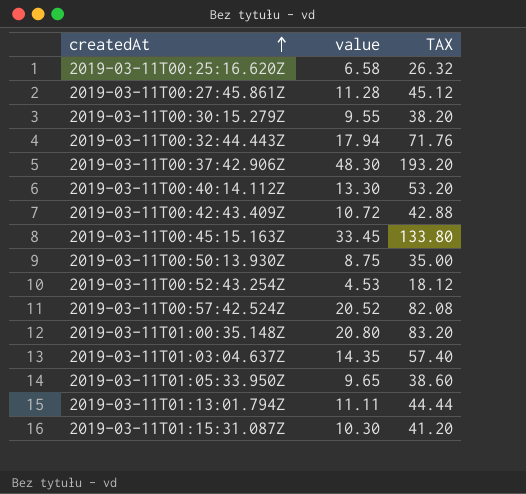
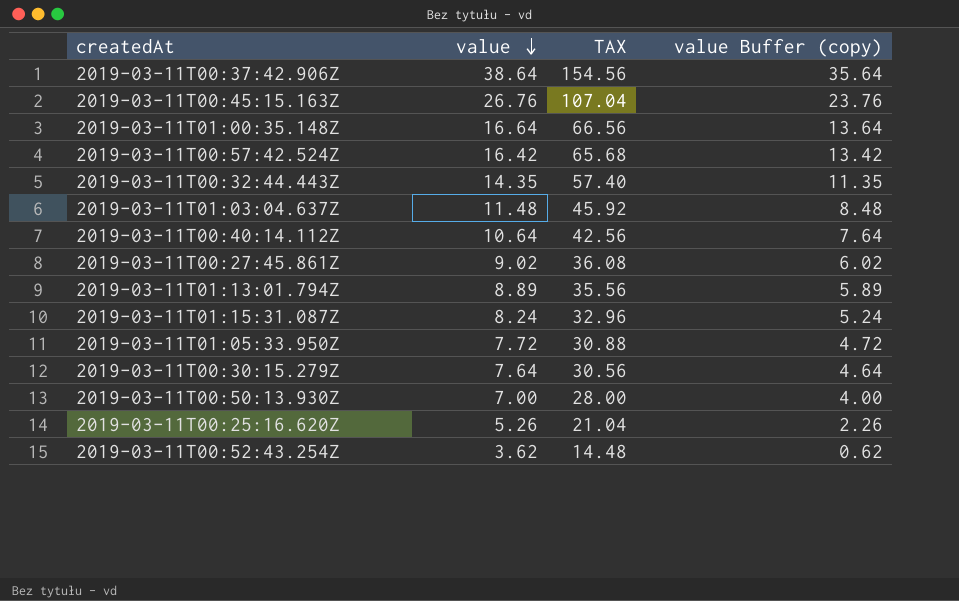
row order: createdAt ascending -> value descending
column value Buffer (copy) | formula: none -> [value] - 3
row 2019-03-11T00:42:43.409Z: 10.72 | 42.88 -> none
2019-03-11T00:37:42.906Z | value: 48.30 -> 38.64
2019-03-11T00:37:42.906Z | TAX: 193.20 -> 154.56
2019-03-11T00:45:15.163Z | value: 33.45 -> 26.76
2019-03-11T00:45:15.163Z | TAX: 133.80 -> 107.04
2019-03-11T01:00:35.148Z | value: 20.80 -> 16.64
2019-03-11T01:00:35.148Z | TAX: 83.20 -> 66.56
2019-03-11T00:57:42.524Z | value: 20.52 -> 16.42
2019-03-11T00:57:42.524Z | TAX: 82.08 -> 65.68
2019-03-11T00:32:44.443Z | value: 17.94 -> 14.35
2019-03-11T00:32:44.443Z | TAX: 71.76 -> 57.40
2019-03-11T01:03:04.637Z | value: 14.35 -> 11.48
2019-03-11T01:03:04.637Z | TAX: 57.40 -> 45.92
2019-03-11T00:40:14.112Z | value: 13.30 -> 10.64
2019-03-11T00:40:14.112Z | TAX: 53.20 -> 42.56
2019-03-11T00:27:45.861Z | value: 11.28 -> 9.02
2019-03-11T00:27:45.861Z | TAX: 45.12 -> 36.08
2019-03-11T01:13:01.794Z | value: 11.11 -> 8.89
2019-03-11T01:13:01.794Z | TAX: 44.44 -> 35.56
2019-03-11T01:15:31.087Z | value: 10.30 -> 8.24
2019-03-11T01:15:31.087Z | TAX: 41.20 -> 32.96
2019-03-11T01:05:33.950Z | value: 9.65 -> 7.72
2019-03-11T01:05:33.950Z | TAX: 38.60 -> 30.88
2019-03-11T00:30:15.279Z | value: 9.55 -> 7.64
2019-03-11T00:30:15.279Z | TAX: 38.20 -> 30.56
2019-03-11T00:50:13.930Z | value: 8.75 -> 7.00
2019-03-11T00:50:13.930Z | TAX: 35.00 -> 28.00
2019-03-11T00:25:16.620Z | value: 6.58 -> 5.26
2019-03-11T00:25:16.620Z | TAX: 26.32 -> 21.04
2019-03-11T00:52:43.254Z | value: 4.53 -> 3.62
2019-03-11T00:52:43.254Z | TAX: 18.12 -> 14.48

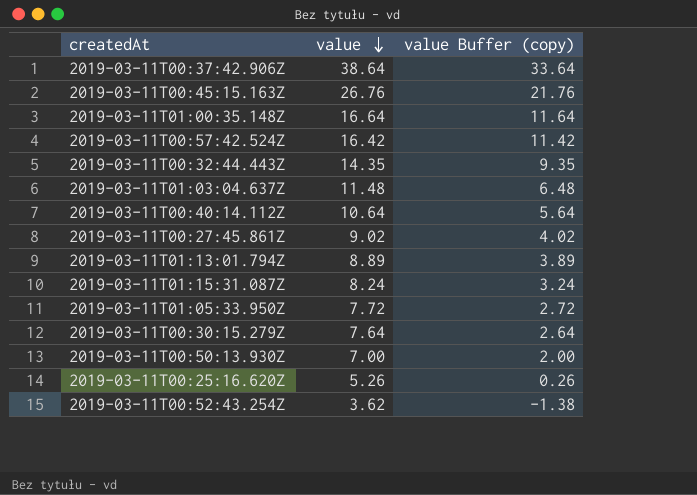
column TAX | formula: [value] * 4 -> none
column value Buffer (copy) | formula: [value] - 3 -> [value] - 5

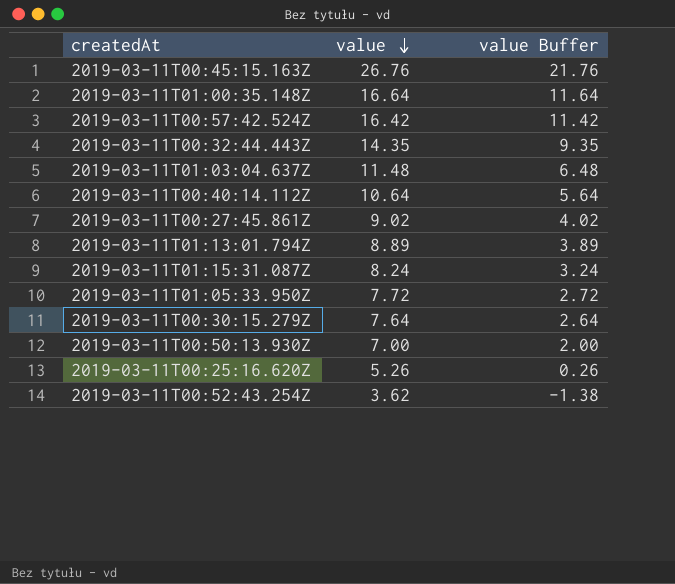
column name: value Buffer (copy) -> value Buffer
row 2019-03-11T00:37:42.906Z: 38.64 | 33.64 -> none

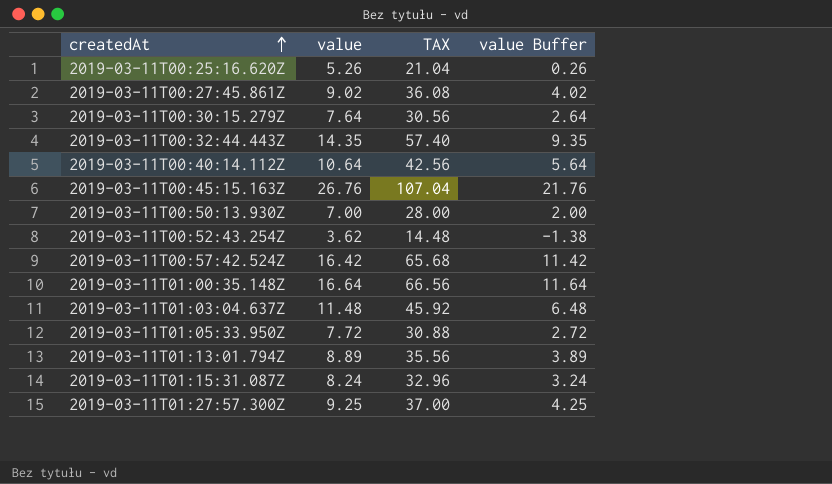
row order: value descending -> createdAt ascending
column TAX | formula: none -> [value] * 4
row 2019-03-11T01:27:57.300Z: none -> 9.25 | 37.00 | 4.25

